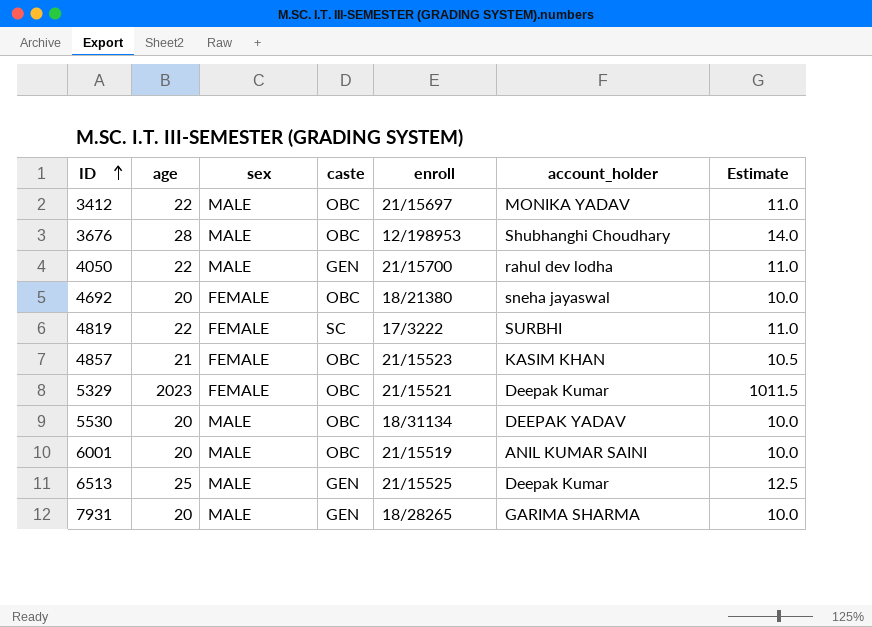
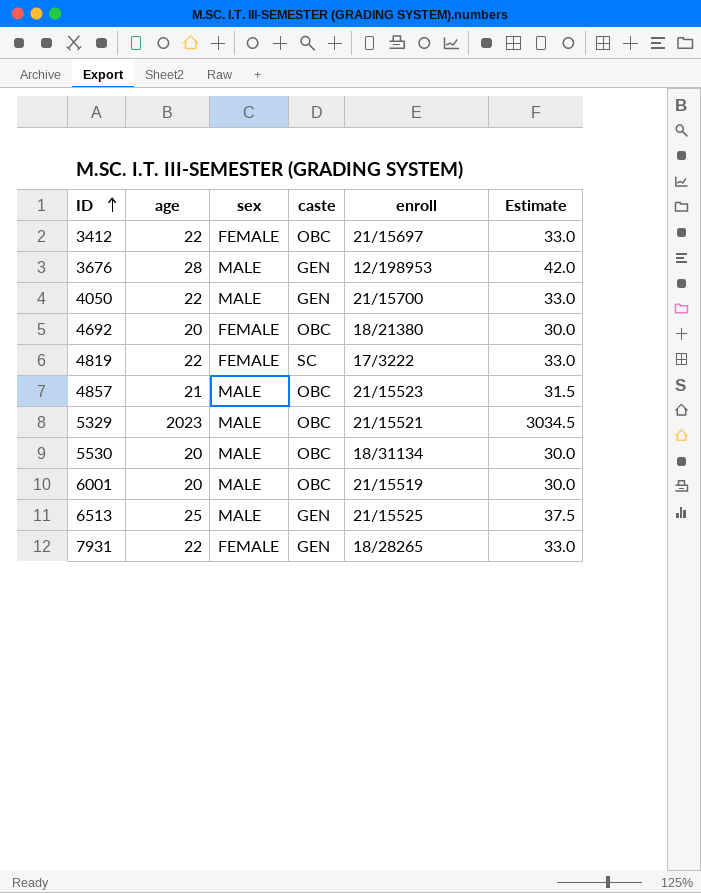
column account_holder | position: 6 -> none
column Estimate | formula: [age] * 0.5 -> [age] * 1.5
3412 | sex: MALE -> FEMALE
3676 | caste: OBC -> GEN
4857 | sex: FEMALE -> MALE
5329 | sex: FEMALE -> MALE
7931 | age: 20 -> 22
7931 | sex: MALE -> FEMALE

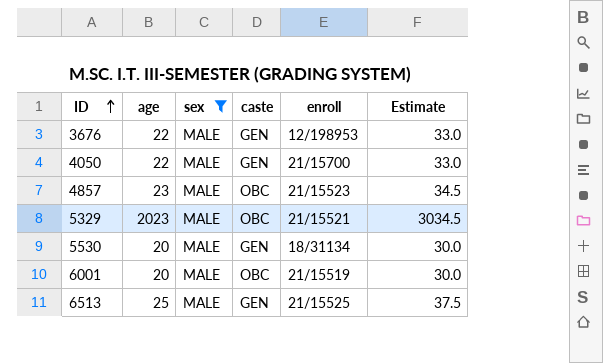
filter: none -> sex = MALE
3676 | age: 28 -> 22
3676 | Estimate: 42.0 -> 33.0
4857 | age: 21 -> 23
4857 | Estimate: 31.5 -> 34.5
5530 | caste: OBC -> GEN

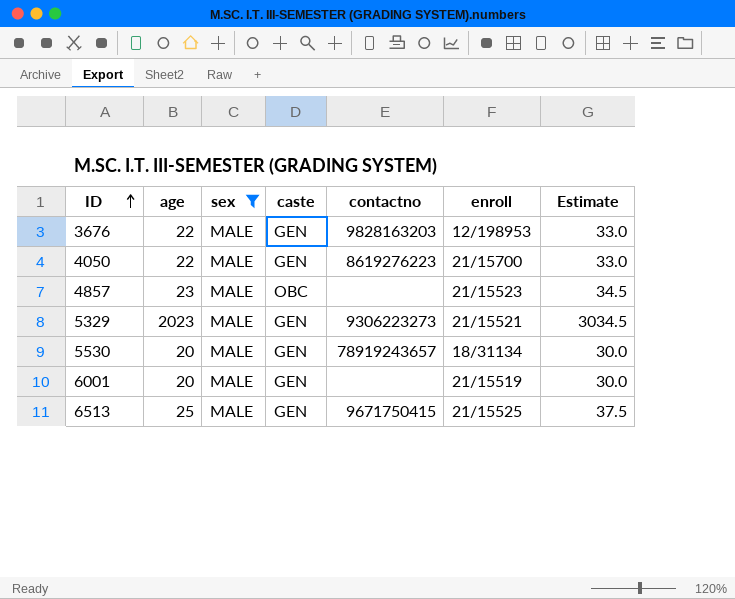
column contactno | position: none -> 5
5329 | caste: OBC -> GEN
6001 | caste: OBC -> GEN

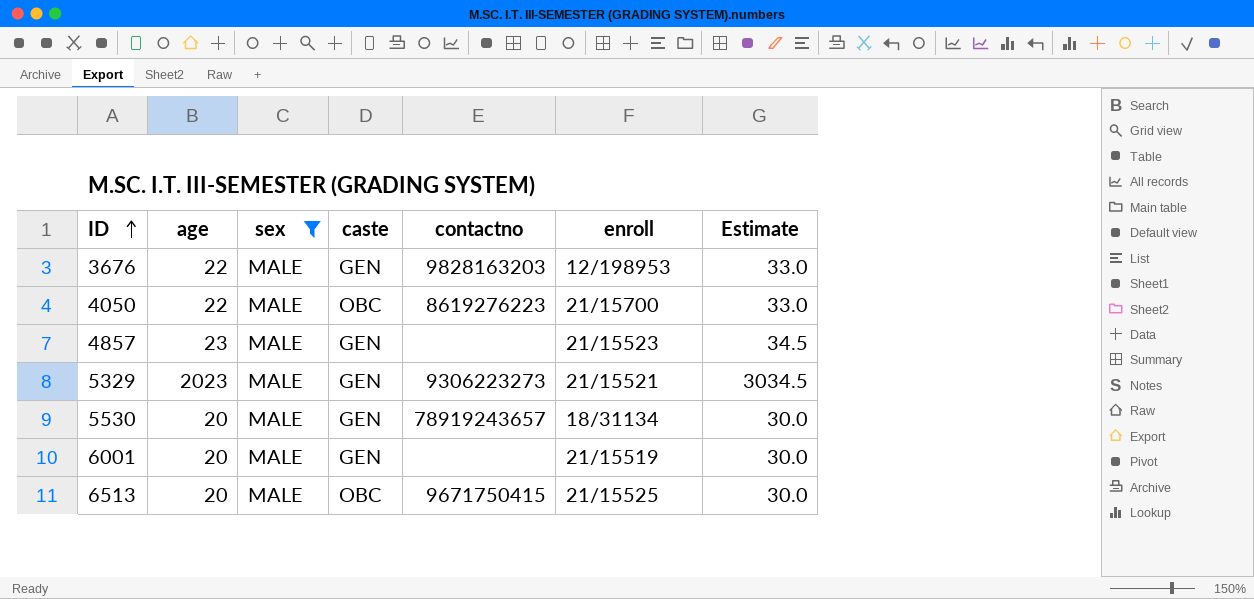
4050 | caste: GEN -> OBC
4857 | caste: OBC -> GEN
6513 | age: 25 -> 20
6513 | caste: GEN -> OBC
6513 | Estimate: 37.5 -> 30.0

